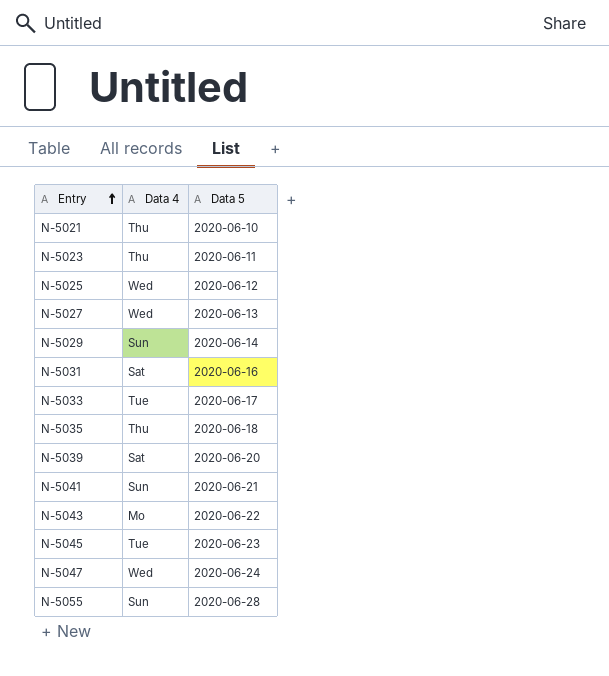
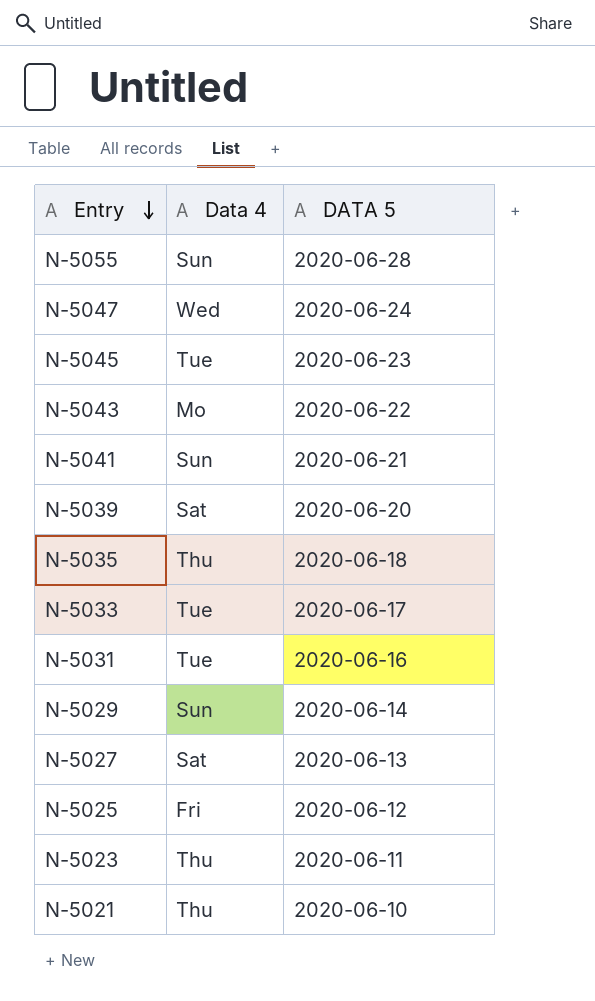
row order: Entry ascending -> Entry descending
column name: Data 5 -> DATA 5
N-5031 | Data 4: Sat -> Tue
N-5027 | Data 4: Wed -> Sat
N-5025 | Data 4: Wed -> Fri

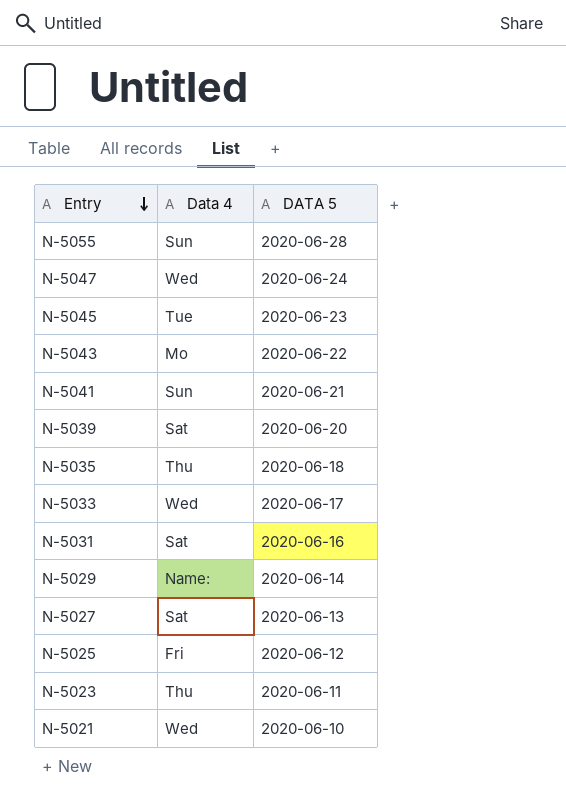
N-5033 | Data 4: Tue -> Wed
N-5031 | Data 4: Tue -> Sat
N-5029 | Data 4: Sun -> Name:
N-5021 | Data 4: Thu -> Wed

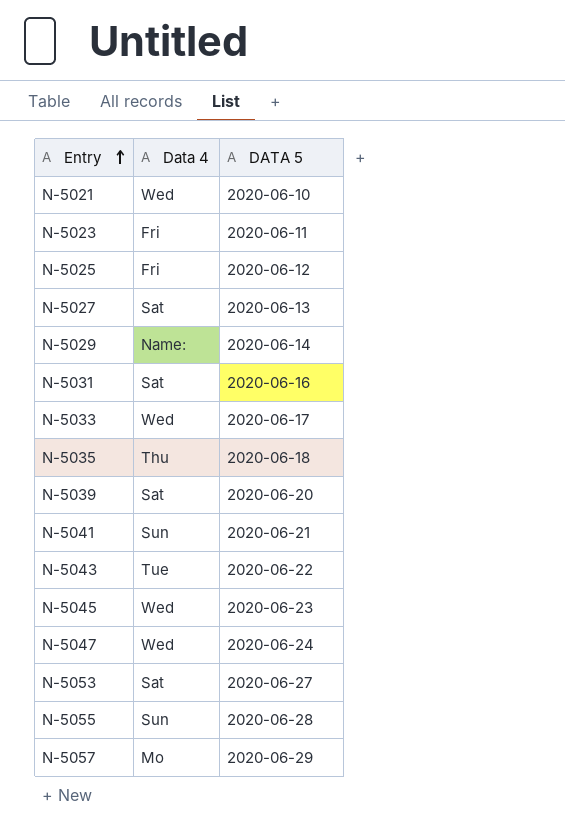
row order: Entry descending -> Entry ascending
N-5023 | Data 4: Thu -> Fri
N-5043 | Data 4: Mo -> Tue
N-5045 | Data 4: Tue -> Wed
row N-5053: none -> Sat | 2020-06-27
row N-5057: none -> Mo | 2020-06-29

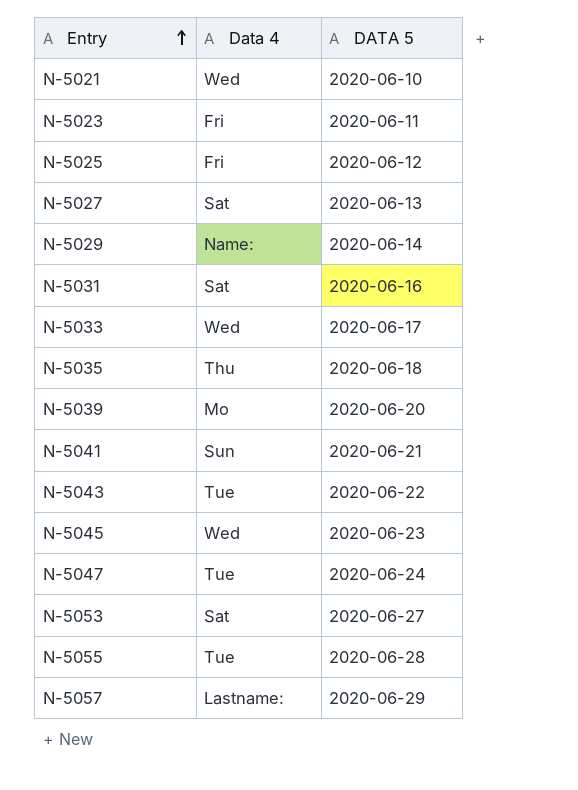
N-5039 | Data 4: Sat -> Mo
N-5047 | Data 4: Wed -> Tue
N-5055 | Data 4: Sun -> Tue
N-5057 | Data 4: Mo -> Lastname:

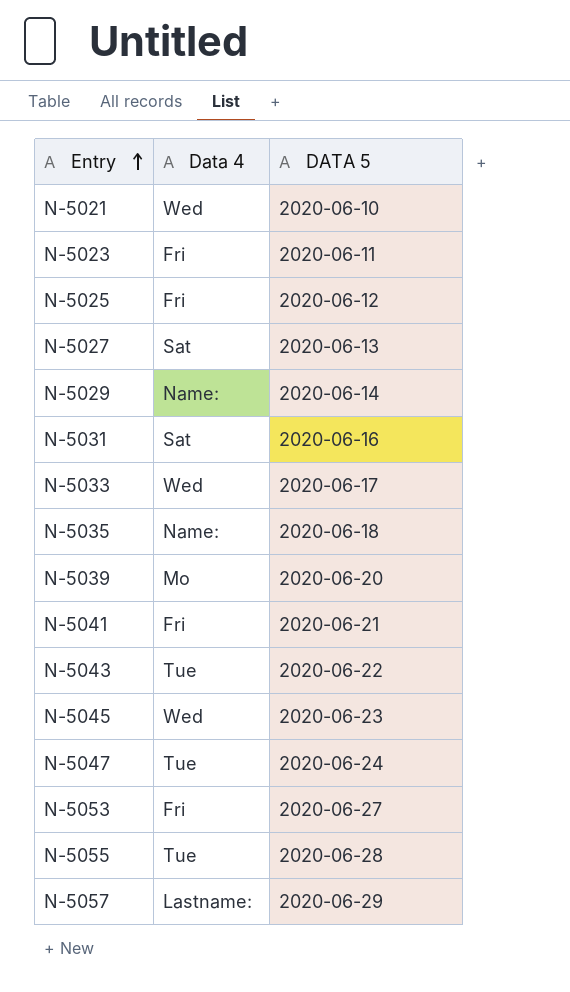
N-5035 | Data 4: Thu -> Name:
N-5041 | Data 4: Sun -> Fri
N-5053 | Data 4: Sat -> Fri

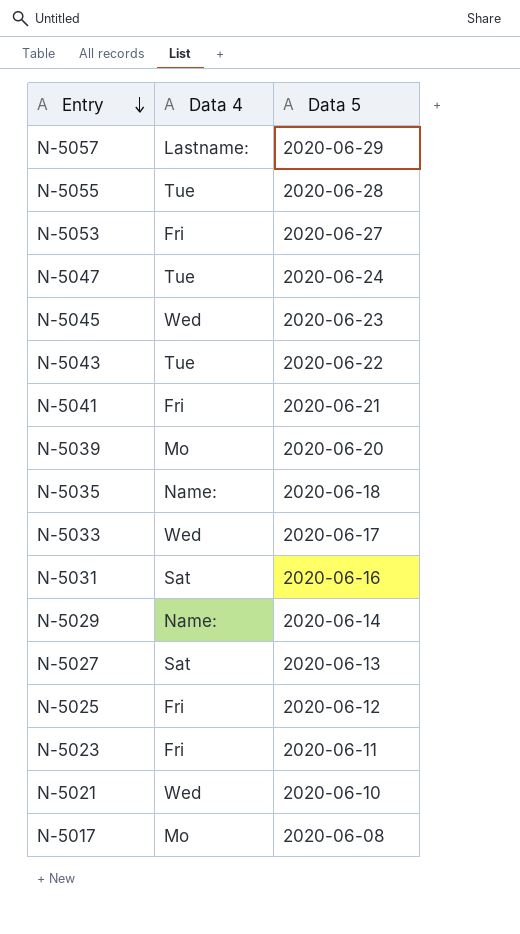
row order: Entry ascending -> Entry descending
column name: DATA 5 -> Data 5
row N-5017: none -> Mo | 2020-06-08

